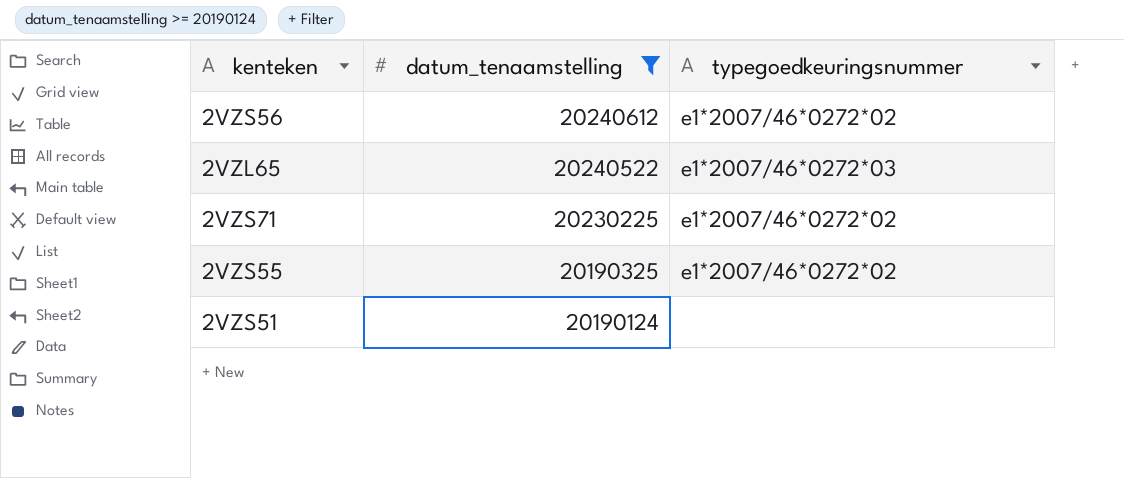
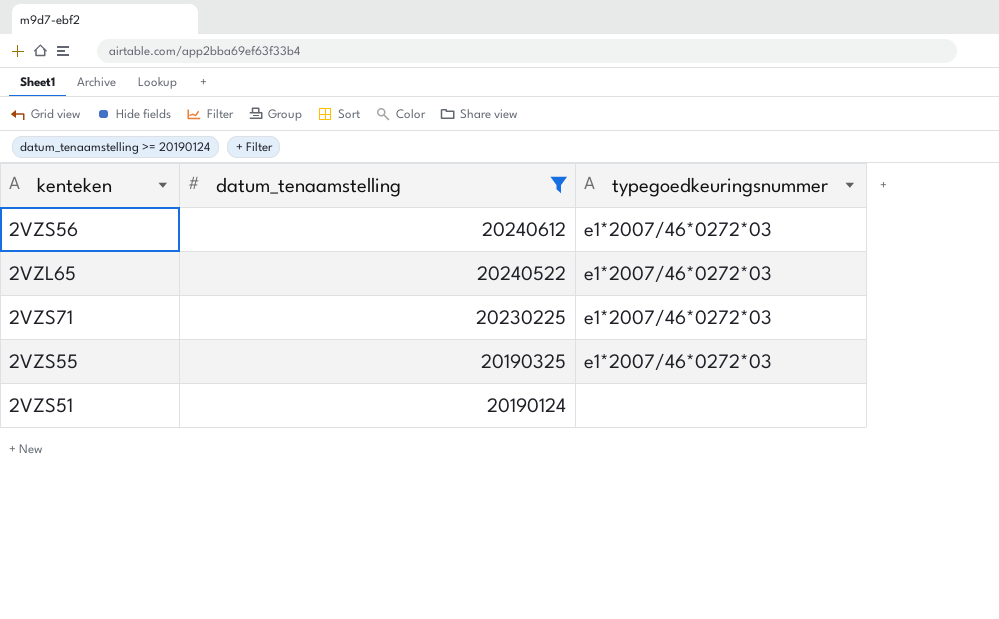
2VZS56 | typegoedkeuringsnummer: e1*2007/46*0272*02 -> e1*2007/46*0272*03
2VZS71 | typegoedkeuringsnummer: e1*2007/46*0272*02 -> e1*2007/46*0272*03
2VZS55 | typegoedkeuringsnummer: e1*2007/46*0272*02 -> e1*2007/46*0272*03

